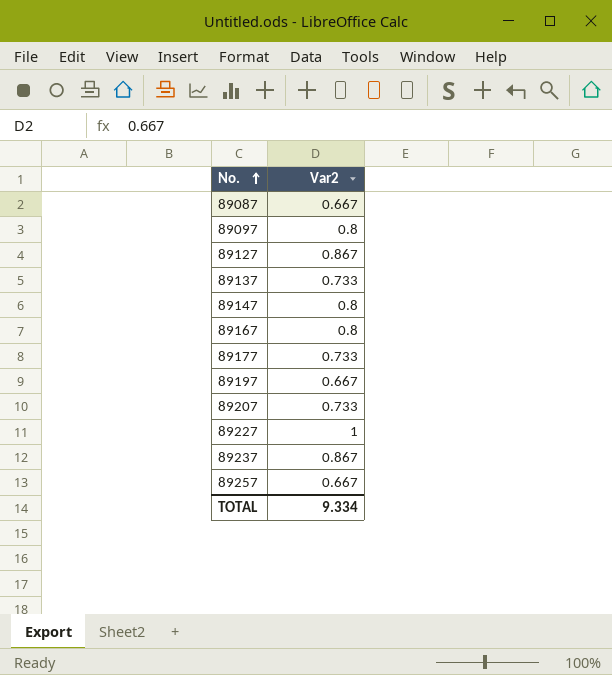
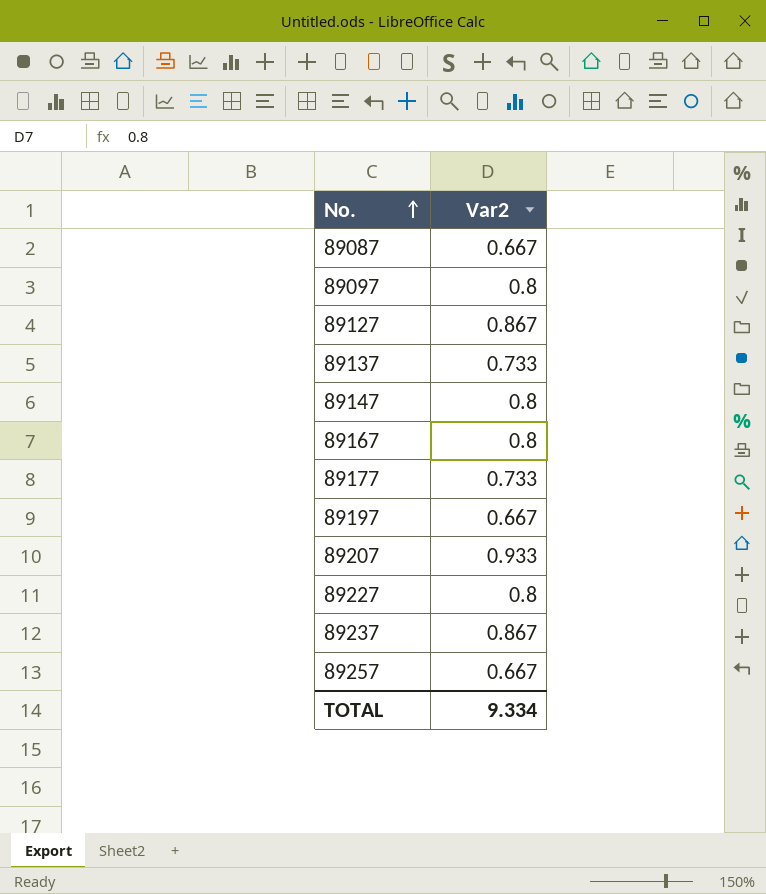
89207 | Var2: 0.733 -> 0.933
89227 | Var2: 1 -> 0.8

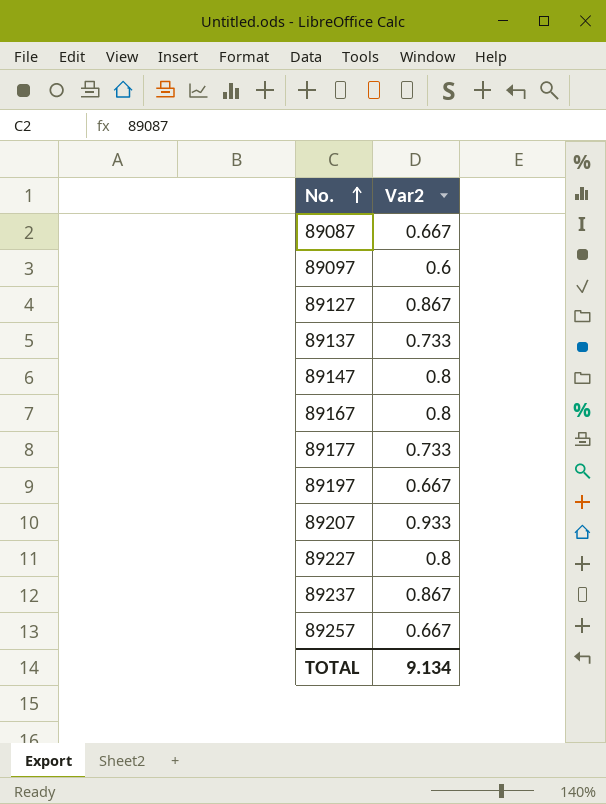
89097 | Var2: 0.8 -> 0.6
TOTAL | Var2: 9.334 -> 9.134

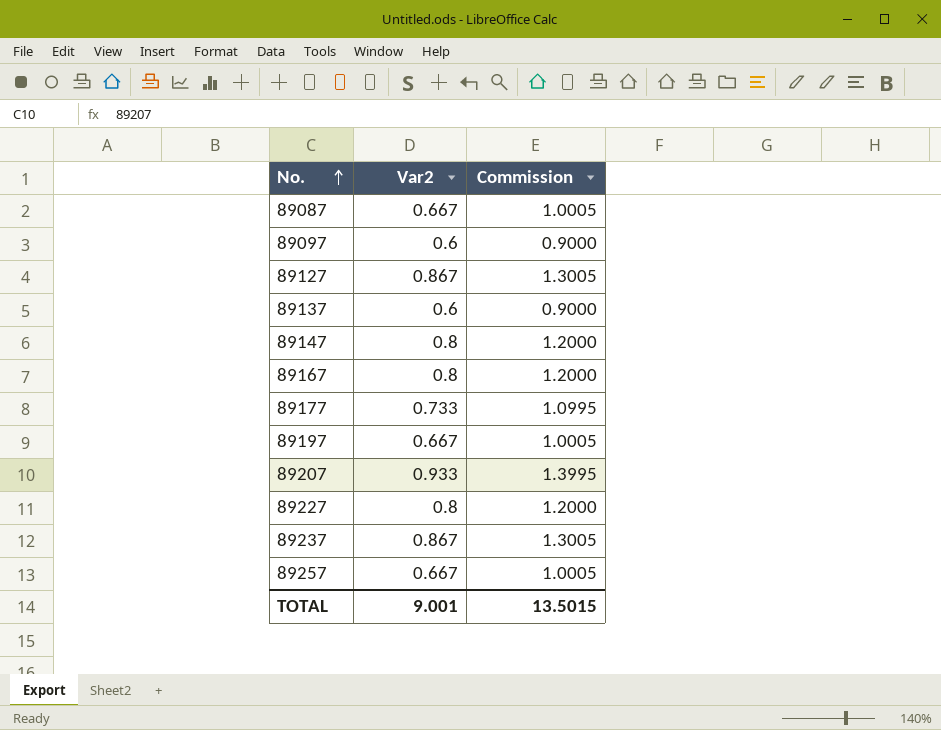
column Commission | formula: none -> [Var2] * 1.5
89137 | Var2: 0.733 -> 0.6
TOTAL | Var2: 9.134 -> 9.001

